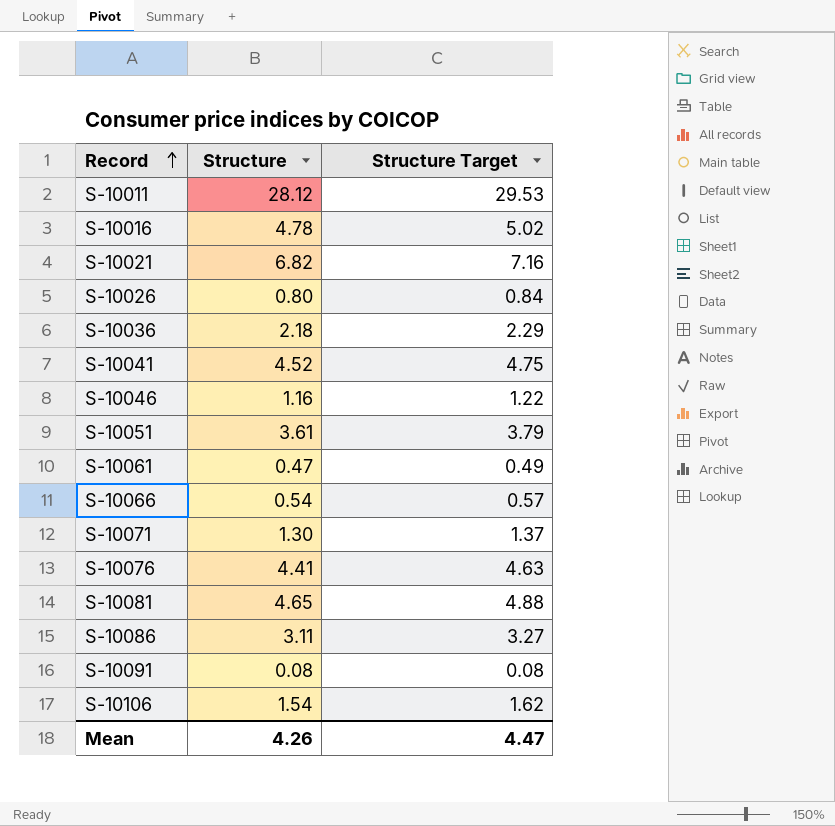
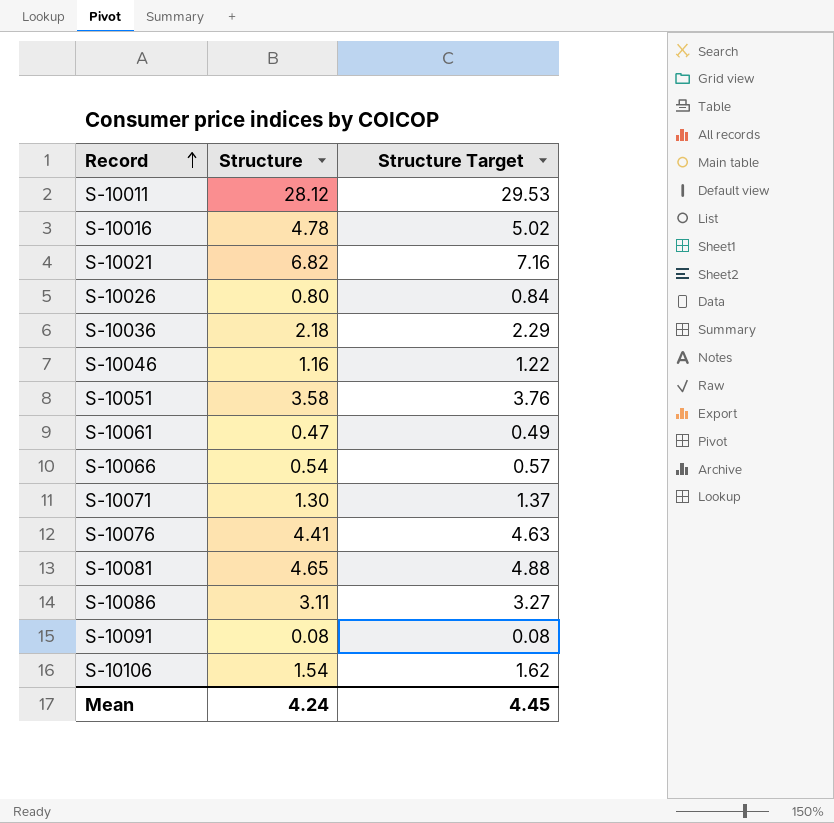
row S-10041: 4.52 | 4.75 -> none
S-10051 | Structure: 3.61 -> 3.58
S-10051 | Structure Target: 3.79 -> 3.76
Mean | Structure: 4.26 -> 4.24
Mean | Structure Target: 4.47 -> 4.45

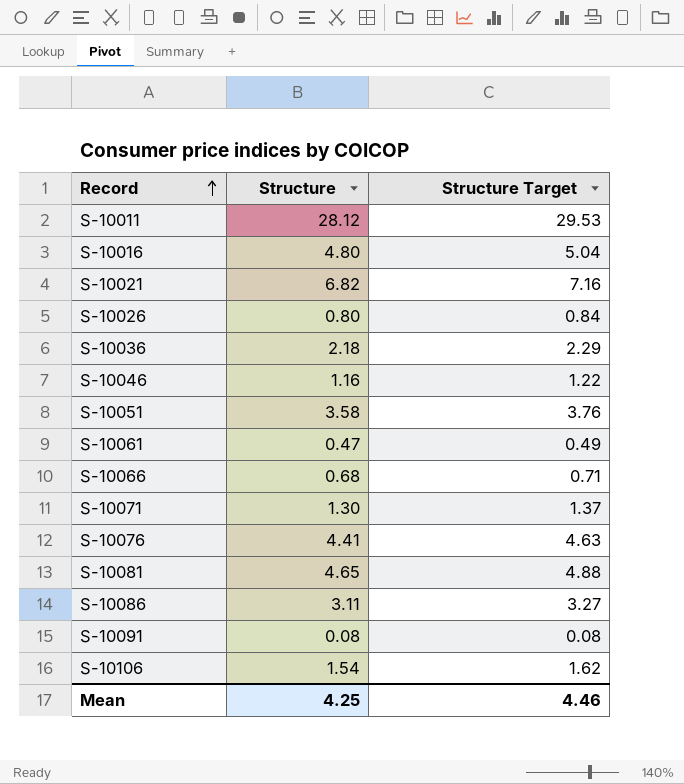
S-10016 | Structure: 4.78 -> 4.80
S-10016 | Structure Target: 5.02 -> 5.04
S-10066 | Structure: 0.54 -> 0.68
S-10066 | Structure Target: 0.57 -> 0.71
Mean | Structure: 4.24 -> 4.25
Mean | Structure Target: 4.45 -> 4.46

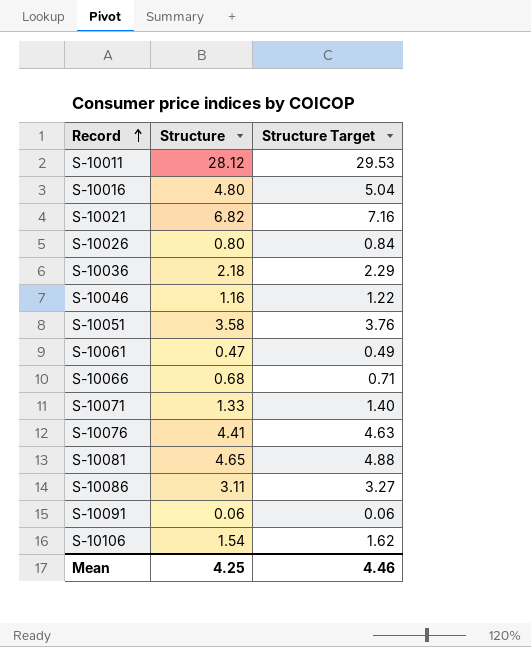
S-10071 | Structure: 1.30 -> 1.33
S-10071 | Structure Target: 1.37 -> 1.40
S-10091 | Structure: 0.08 -> 0.06
S-10091 | Structure Target: 0.08 -> 0.06

